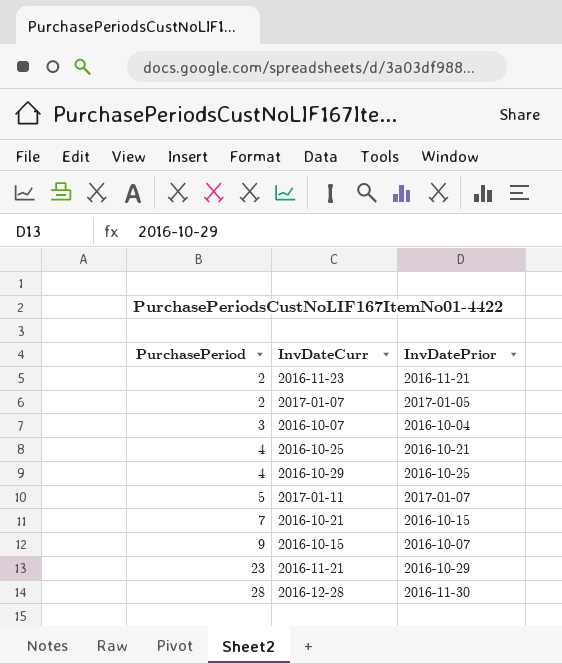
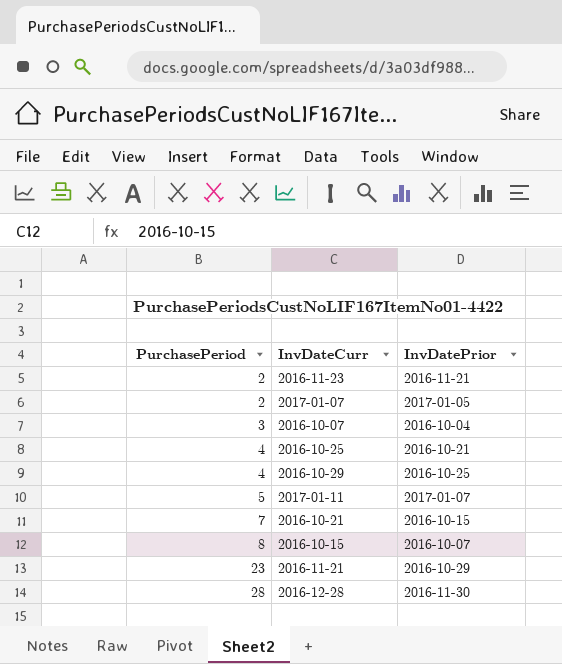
2016-10-15 | PurchasePeriod: 9 -> 8

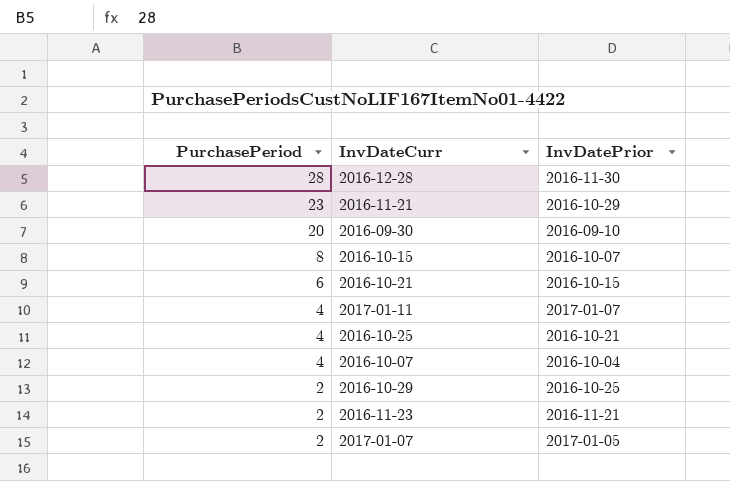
row order: PurchasePeriod ascending -> PurchasePeriod descending
row 2016-09-30: none -> 20 | 2016-09-10
2016-10-21 | PurchasePeriod: 7 -> 6
2017-01-11 | PurchasePeriod: 5 -> 4
2016-10-07 | PurchasePeriod: 3 -> 4
2016-10-29 | PurchasePeriod: 4 -> 2

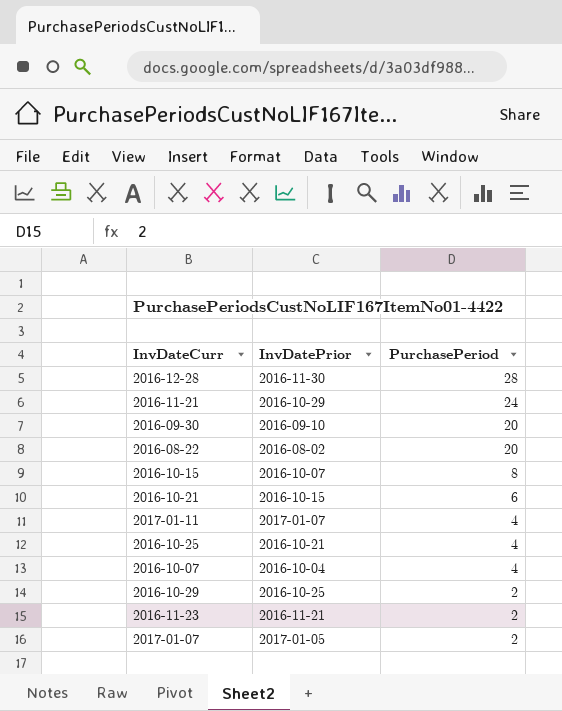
column PurchasePeriod | position: 1 -> 3
2016-11-21 | PurchasePeriod: 23 -> 24
row 2016-08-22: none -> 2016-08-02 | 20

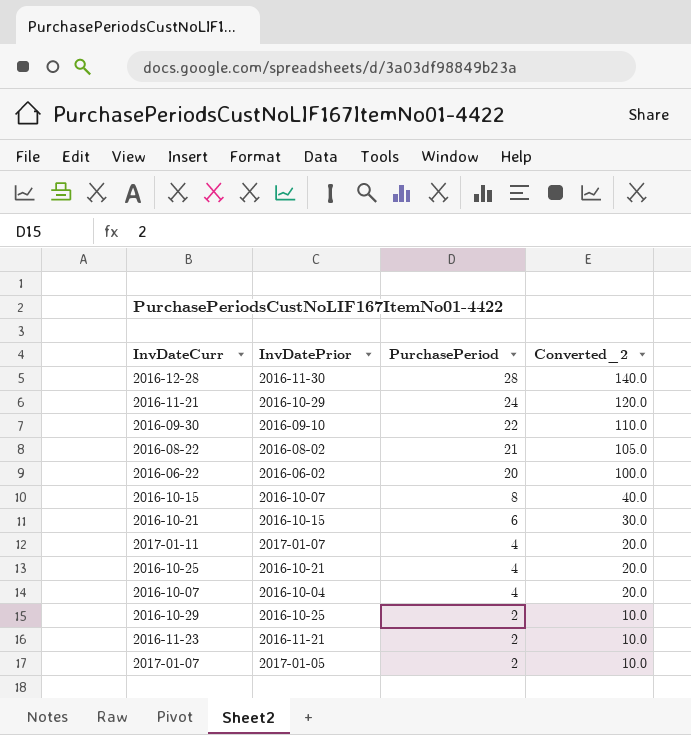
column Converted_2 | formula: none -> [PurchasePeriod] * 5
2016-09-30 | PurchasePeriod: 20 -> 22
2016-08-22 | PurchasePeriod: 20 -> 21
row 2016-06-22: none -> 2016-06-02 | 20 | 100.0

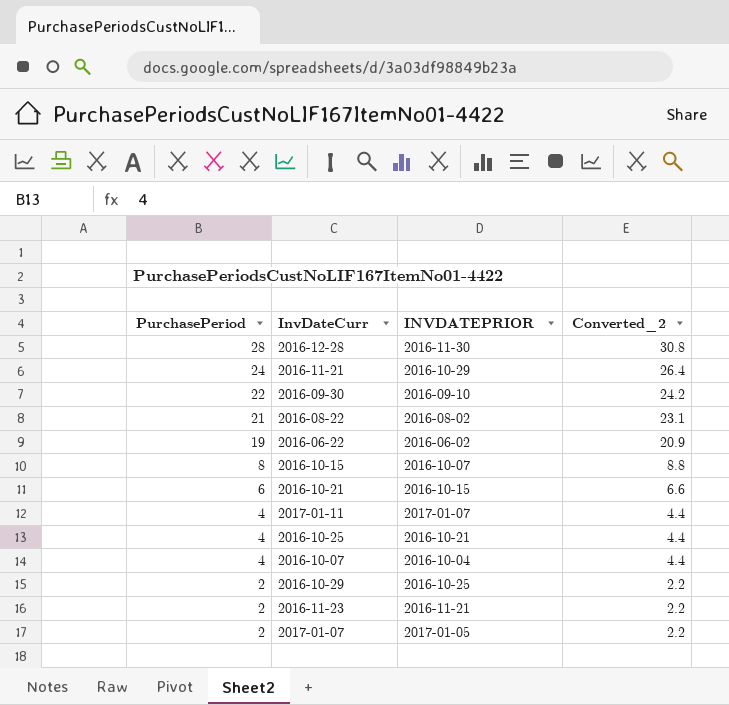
column PurchasePeriod | position: 3 -> 1
column name: InvDatePrior -> INVDATEPRIOR
column Converted_2 | formula: [PurchasePeriod] * 5 -> [PurchasePeriod] * 1.1
2016-06-22 | PurchasePeriod: 20 -> 19

